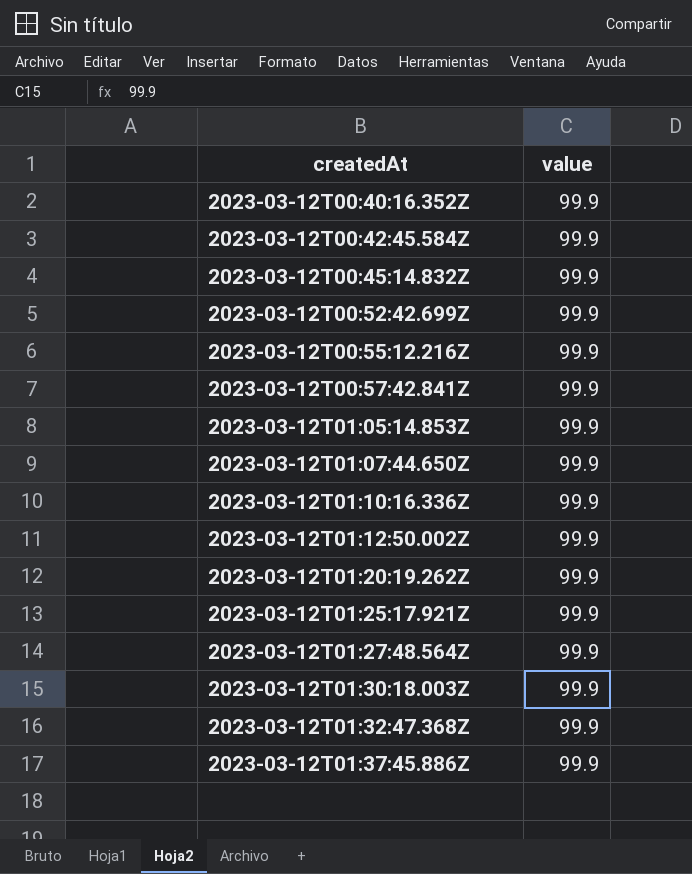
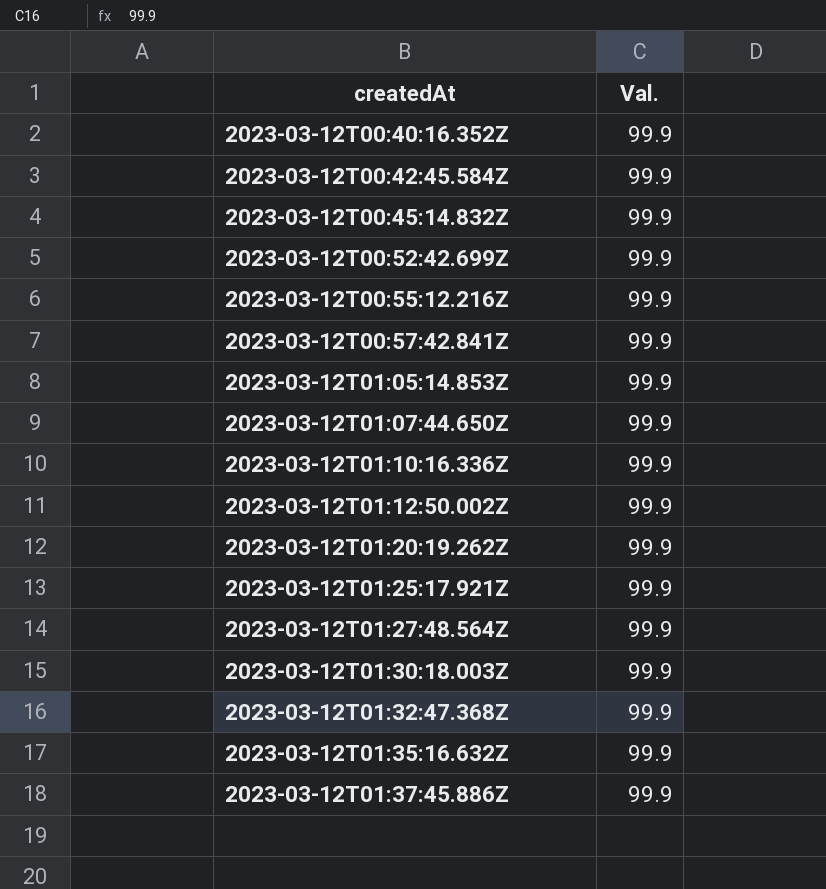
column name: value -> Val.
row 2023-03-12T01:35:16.632Z: none -> 99.9

